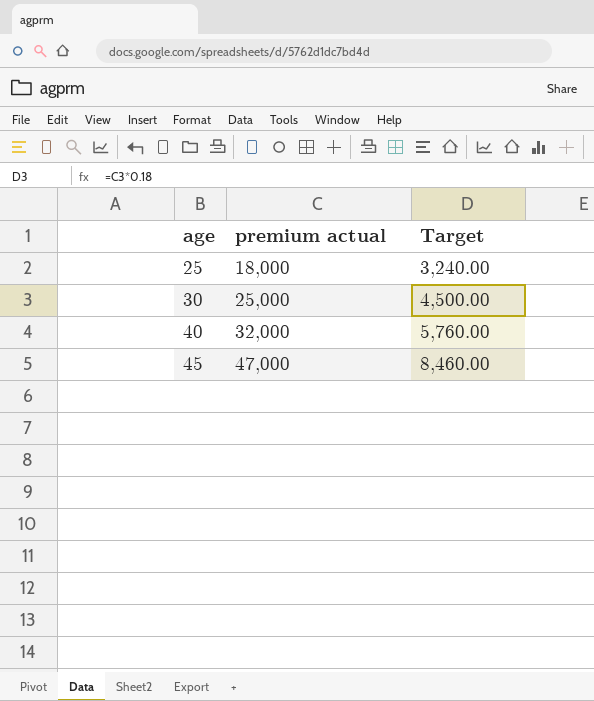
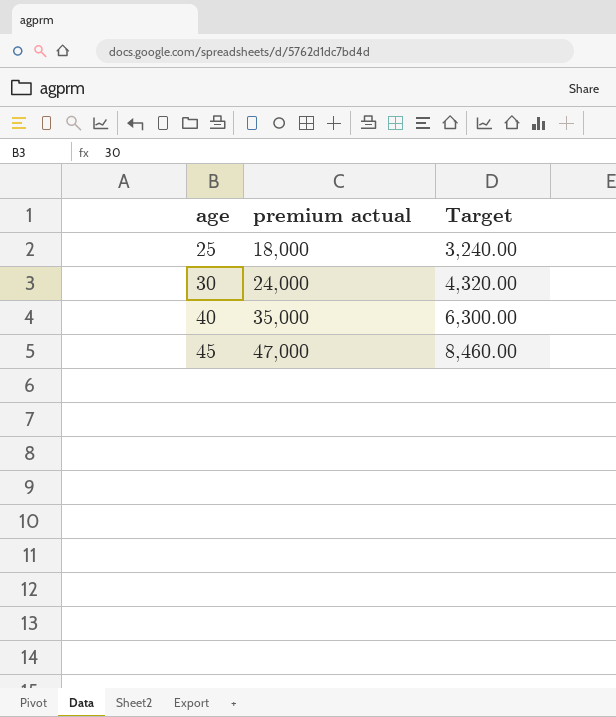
30 | premium actual: 25,000 -> 24,000
30 | Target: 4,500.00 -> 4,320.00
40 | premium actual: 32,000 -> 35,000
40 | Target: 5,760.00 -> 6,300.00

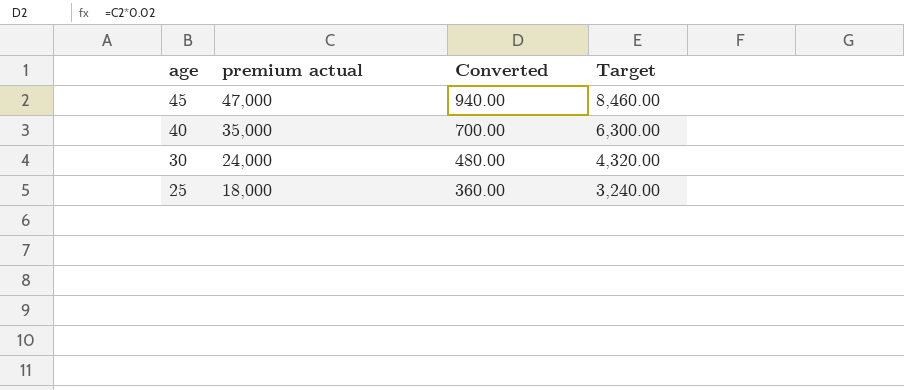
row order: age ascending -> age descending
column Converted | formula: none -> [premium actual] * 0.02

